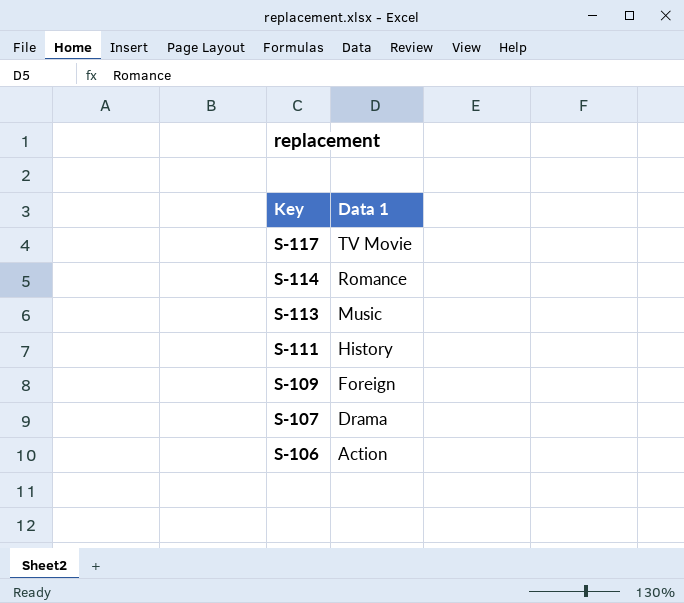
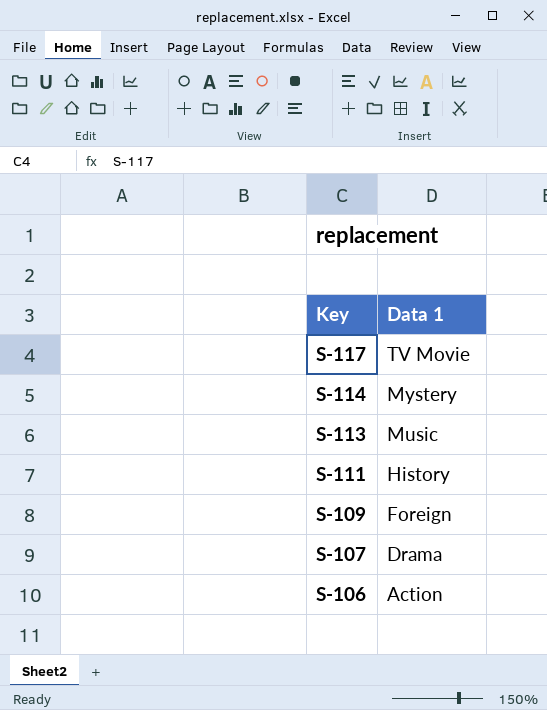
S-114 | Data 1: Romance -> Mystery

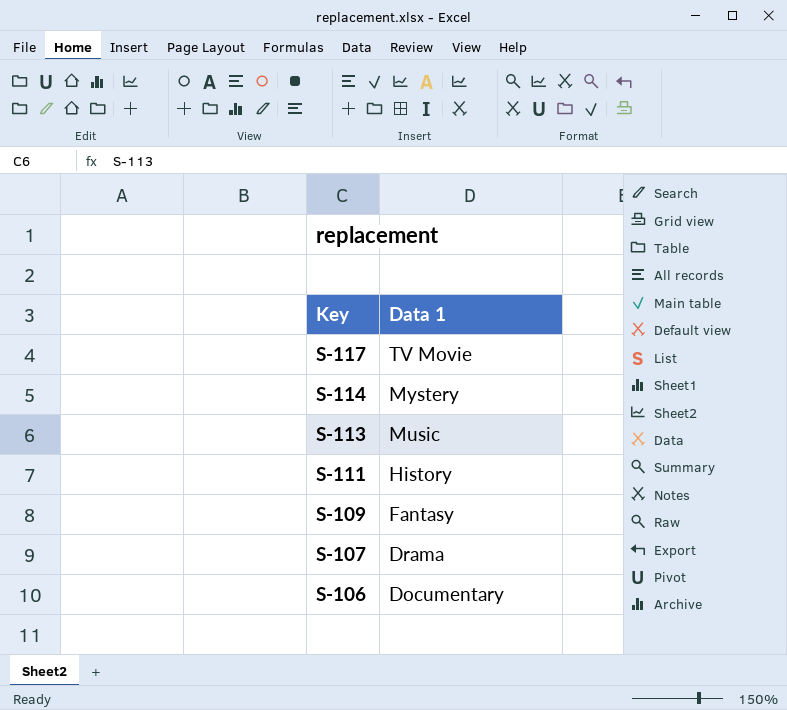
S-109 | Data 1: Foreign -> Fantasy
S-106 | Data 1: Action -> Documentary

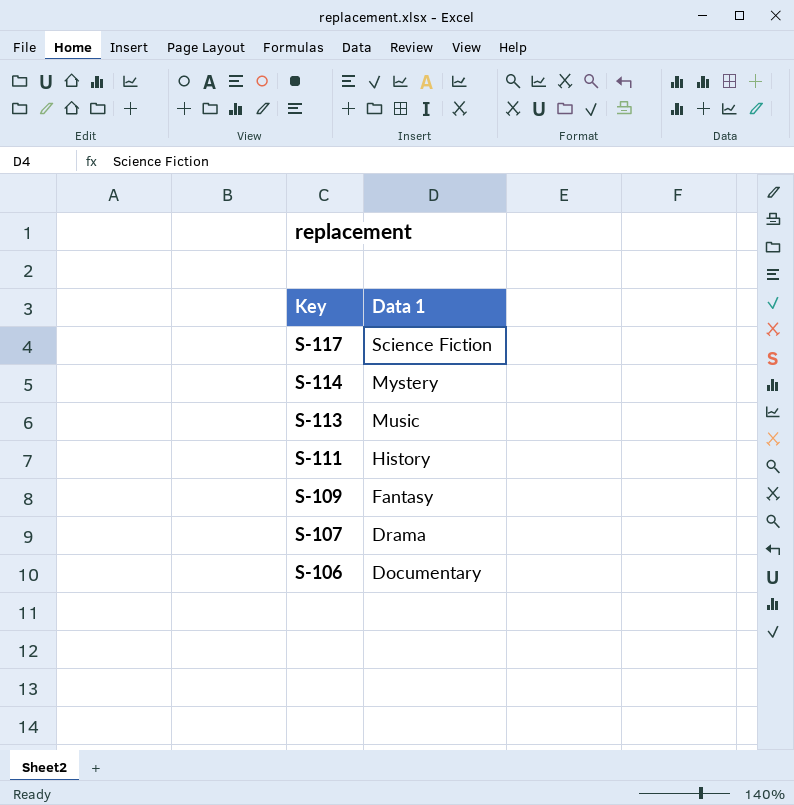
S-117 | Data 1: TV Movie -> Science Fiction

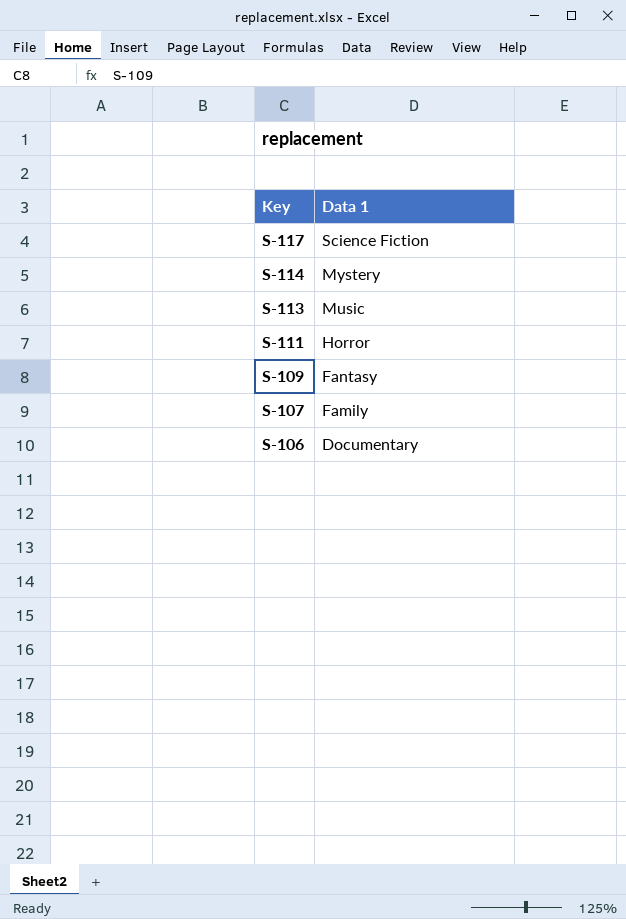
S-111 | Data 1: History -> Horror
S-107 | Data 1: Drama -> Family

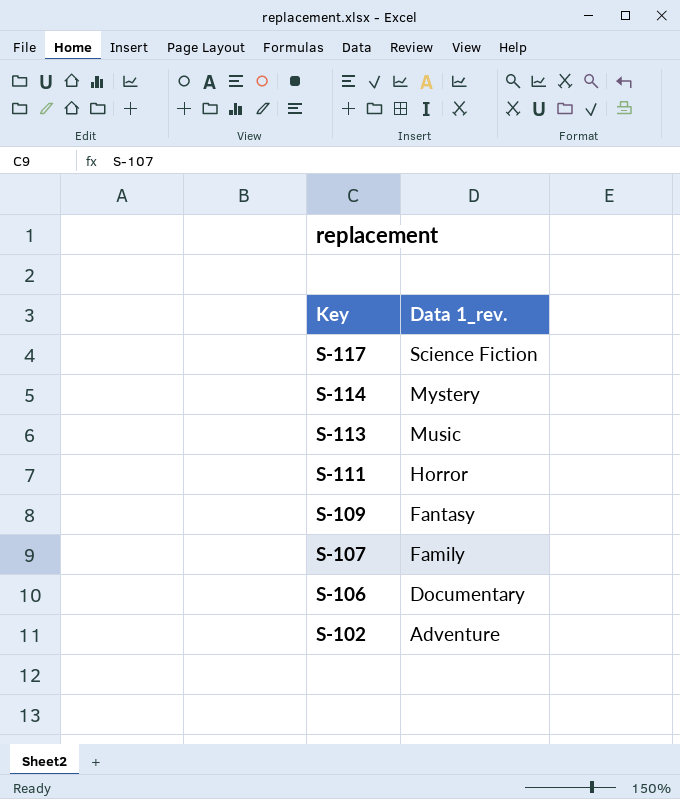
column name: Data 1 -> Data 1_rev.
row S-102: none -> Adventure

